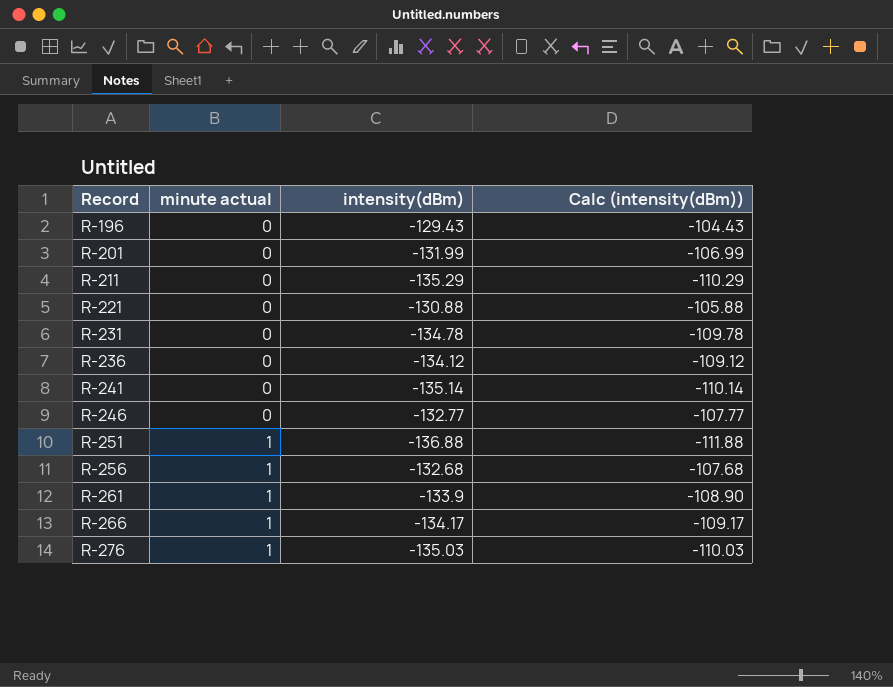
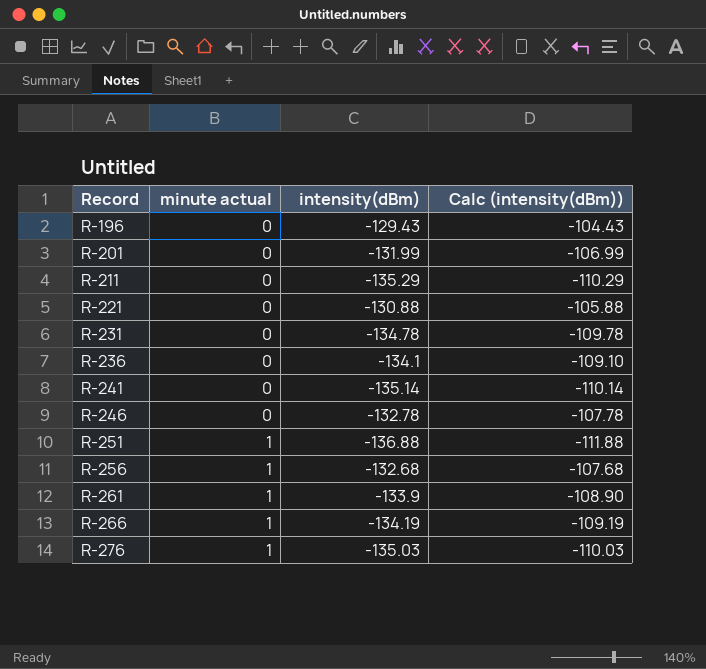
R-236 | intensity(dBm): -134.12 -> -134.1
R-236 | Calc (intensity(dBm)): -109.12 -> -109.10
R-246 | intensity(dBm): -132.77 -> -132.78
R-246 | Calc (intensity(dBm)): -107.77 -> -107.78
R-266 | intensity(dBm): -134.17 -> -134.19
R-266 | Calc (intensity(dBm)): -109.17 -> -109.19

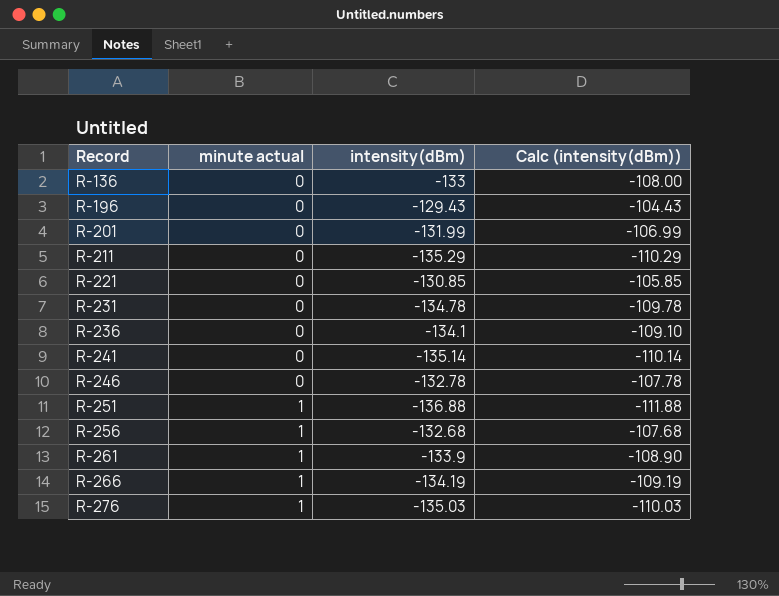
row R-136: none -> 0 | -133 | -108.00
R-221 | intensity(dBm): -130.88 -> -130.85
R-221 | Calc (intensity(dBm)): -105.88 -> -105.85

